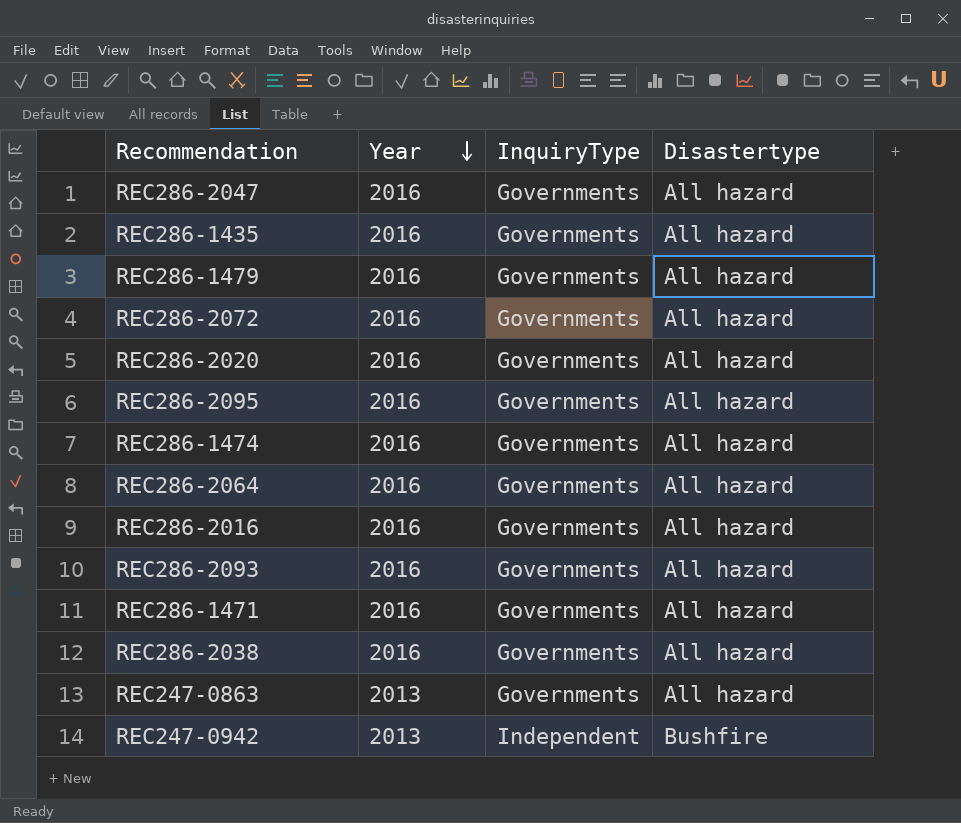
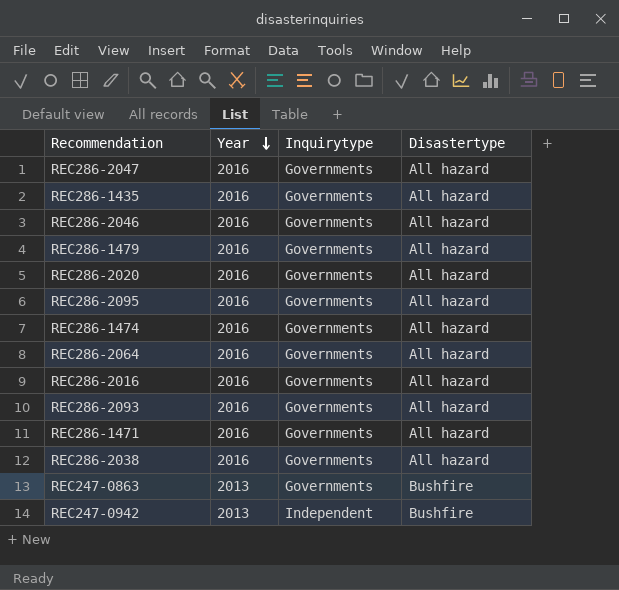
column name: InquiryType -> Inquirytype
row REC286-2072: 2016 | Governments | All hazard -> none
row REC286-2046: none -> 2016 | Governments | All hazard
REC247-0863 | Disastertype: All hazard -> Bushfire

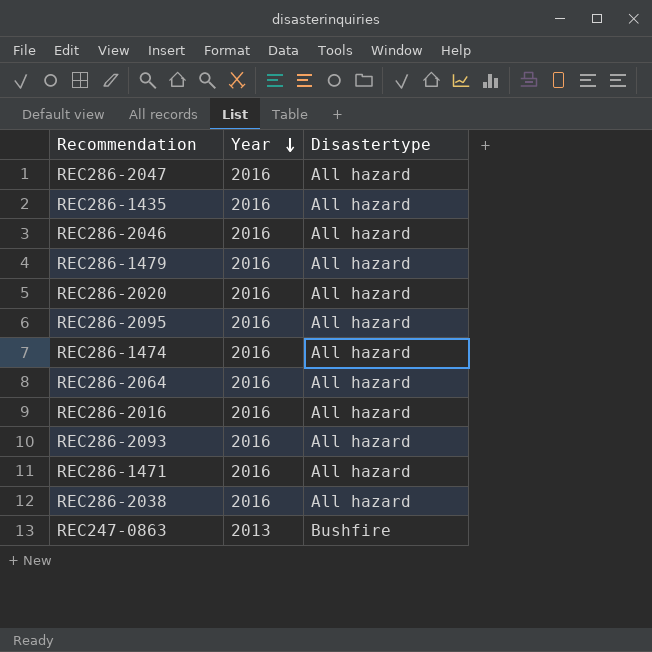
column Inquirytype | position: 3 -> none
row REC247-0942: 2013 | Independent | Bushfire -> none

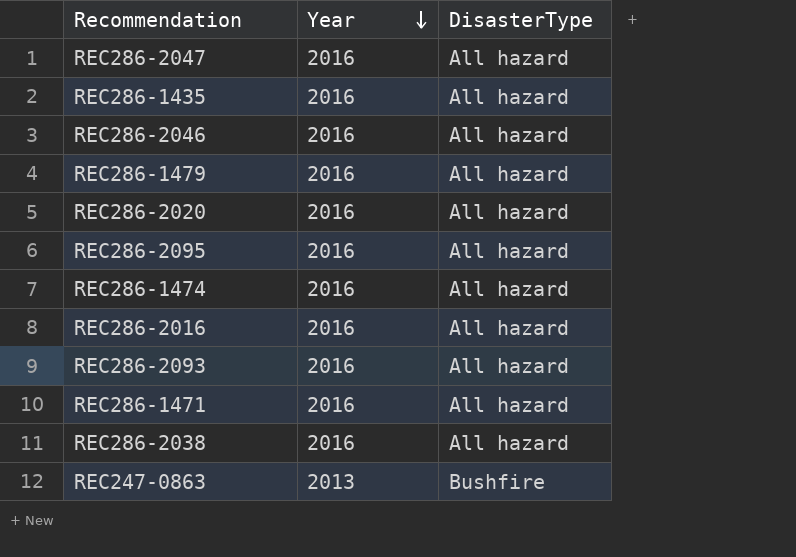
column name: Disastertype -> DisasterType
row REC286-2064: 2016 | All hazard -> none

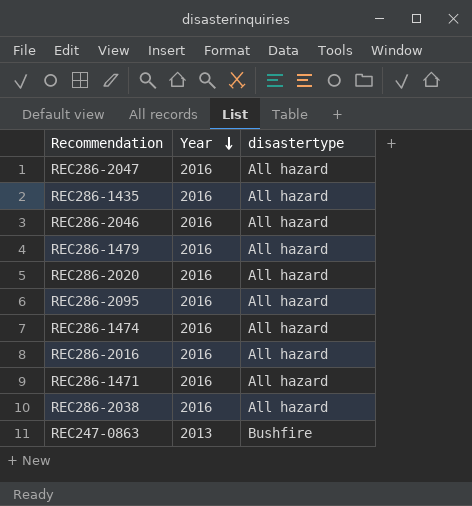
column name: DisasterType -> disastertype
row REC286-2093: 2016 | All hazard -> none

